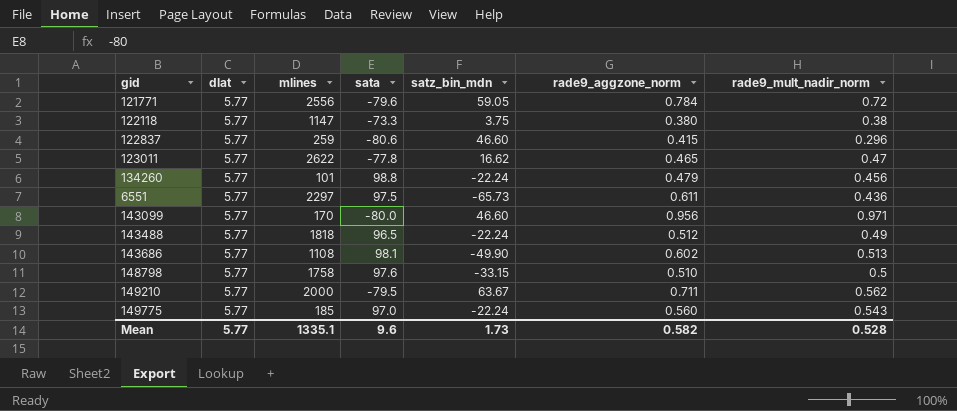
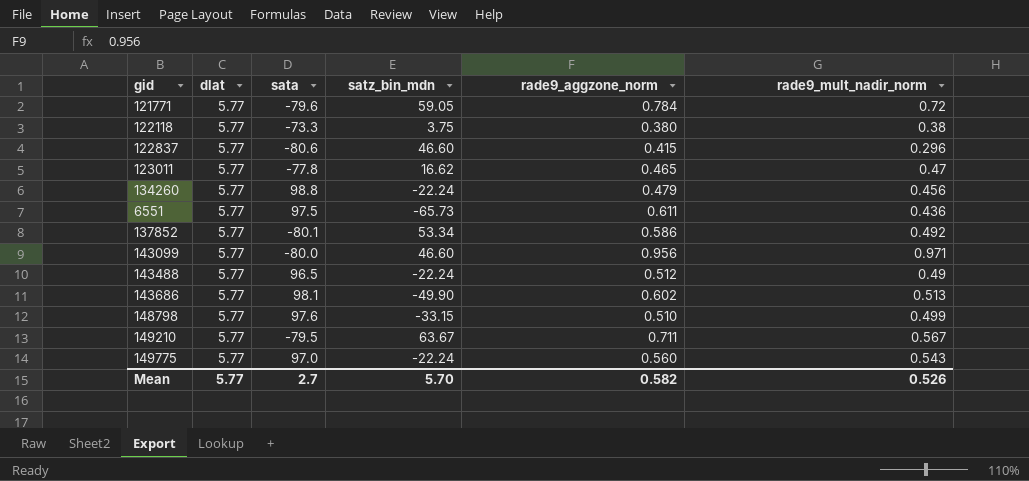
column mlines | position: 3 -> none
row 137852: none -> 5.77 | -80.1 | 53.34 | 0.586 | 0.492
148798 | rade9_mult_nadir_norm: 0.5 -> 0.499
149210 | rade9_mult_nadir_norm: 0.562 -> 0.567
Mean | sata: 9.6 -> 2.7
Mean | satz_bin_mdn: 1.73 -> 5.70
Mean | rade9_mult_nadir_norm: 0.528 -> 0.526

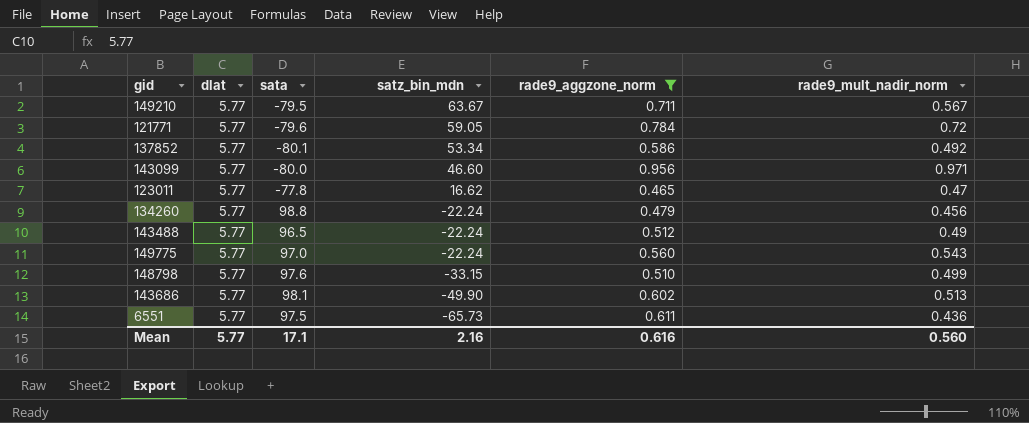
filter: none -> rade9_aggzone_norm >= 0.465
row order: none -> satz_bin_mdn descending
Mean | sata: 2.7 -> 17.1
Mean | satz_bin_mdn: 5.70 -> 2.16
Mean | rade9_aggzone_norm: 0.582 -> 0.616
Mean | rade9_mult_nadir_norm: 0.526 -> 0.560

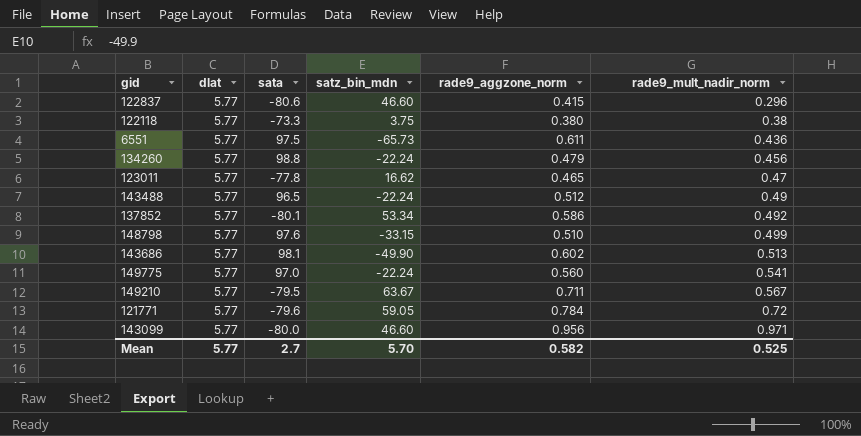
filter: rade9_aggzone_norm >= 0.465 -> none
row order: satz_bin_mdn descending -> rade9_mult_nadir_norm ascending
149775 | rade9_mult_nadir_norm: 0.543 -> 0.541
Mean | sata: 17.1 -> 2.7
Mean | satz_bin_mdn: 2.16 -> 5.70
Mean | rade9_aggzone_norm: 0.616 -> 0.582
Mean | rade9_mult_nadir_norm: 0.560 -> 0.525

